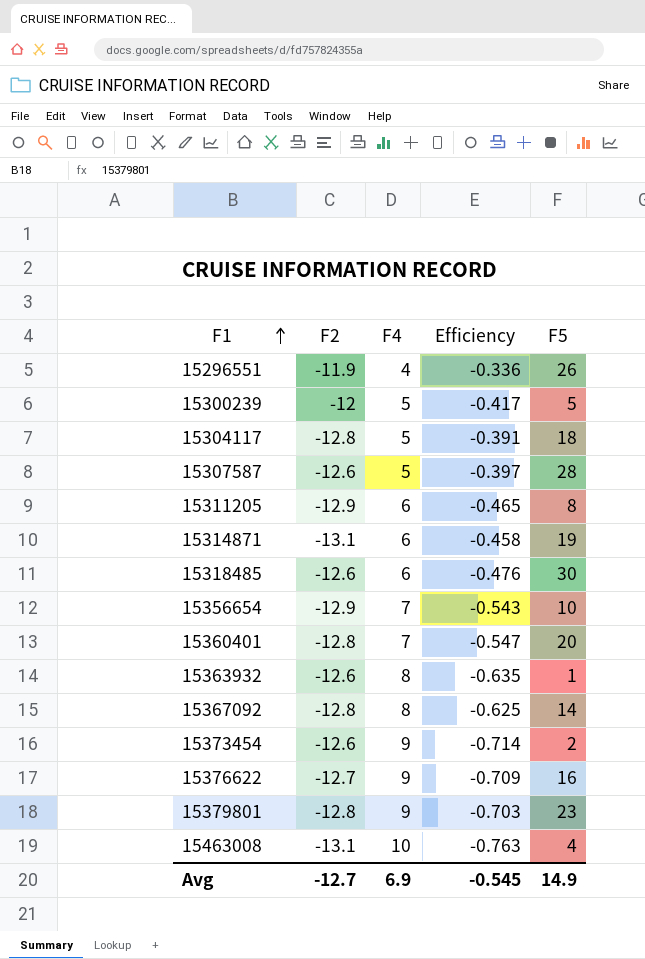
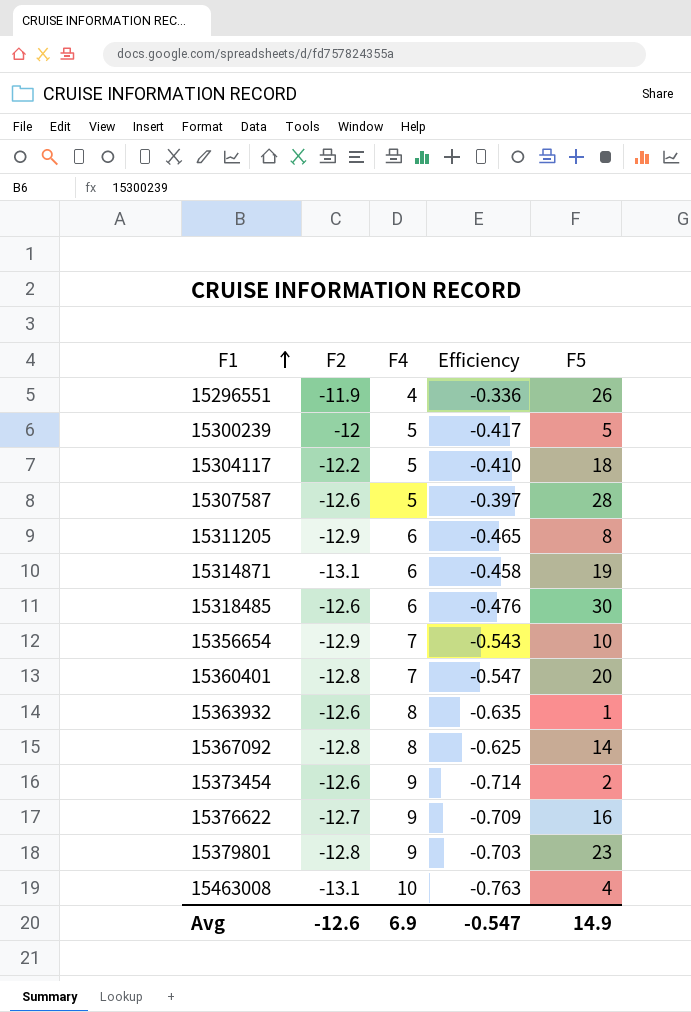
15304117 | F2: -12.8 -> -12.2
15304117 | Efficiency: -0.391 -> -0.410
Avg | F2: -12.7 -> -12.6
Avg | Efficiency: -0.545 -> -0.547

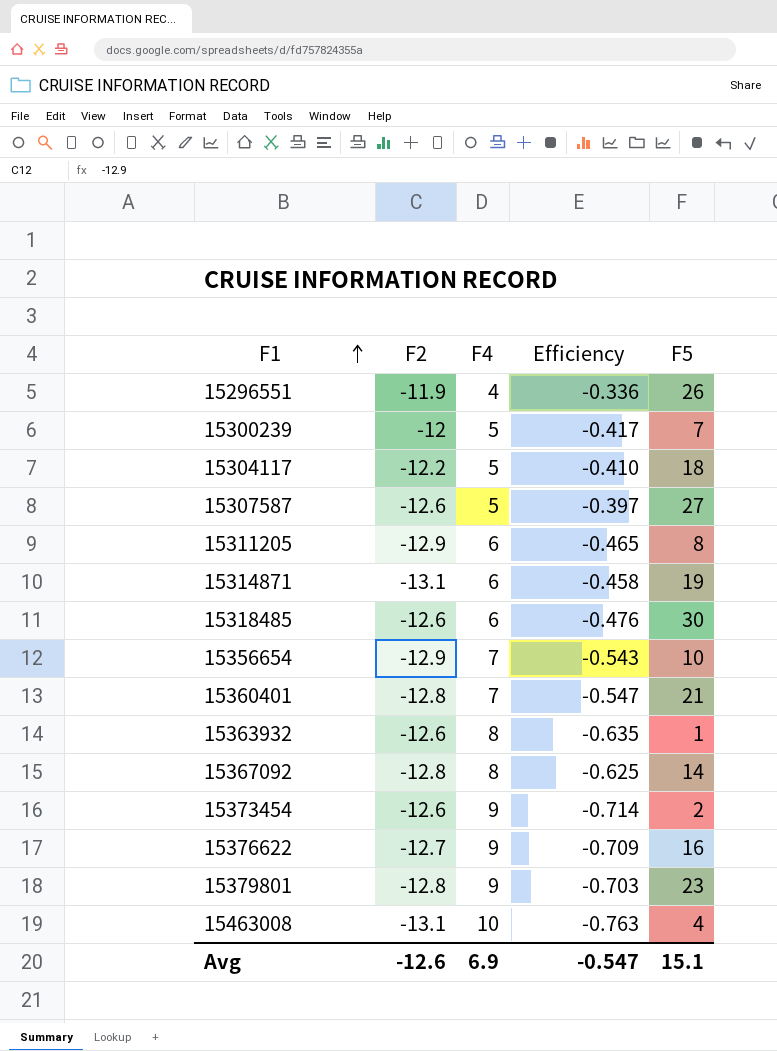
15300239 | F5: 5 -> 7
15307587 | F5: 28 -> 27
15360401 | F5: 20 -> 21
Avg | F5: 14.9 -> 15.1

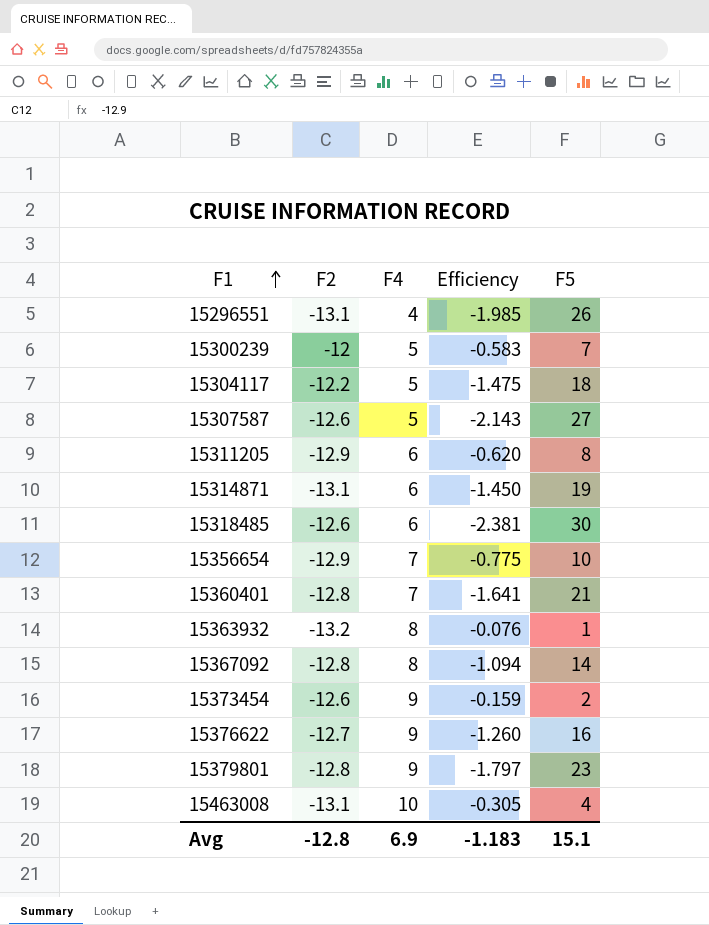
column Efficiency | formula: [F4] / [F2] -> [F5] / [F2]
15296551 | F2: -11.9 -> -13.1
15363932 | F2: -12.6 -> -13.2
Avg | F2: -12.6 -> -12.8
Avg | Efficiency: -0.547 -> -1.183

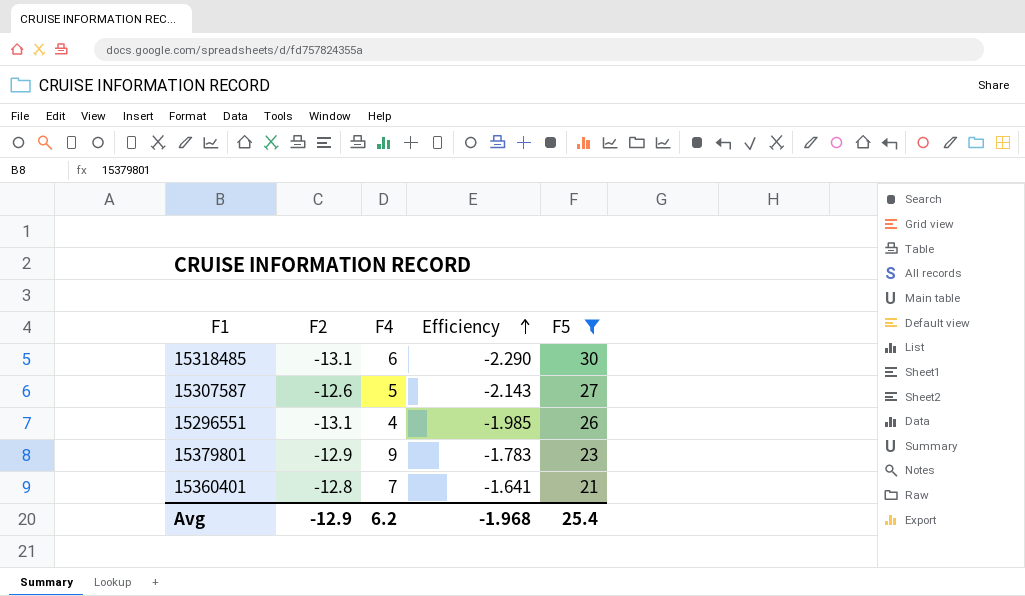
filter: none -> F5 >= 21
row order: F1 ascending -> Efficiency ascending
15318485 | F2: -12.6 -> -13.1
15318485 | Efficiency: -2.381 -> -2.290
15379801 | F2: -12.8 -> -12.9
15379801 | Efficiency: -1.797 -> -1.783
Avg | F2: -12.8 -> -12.9
Avg | F4: 6.9 -> 6.2
Avg | Efficiency: -1.183 -> -1.968
Avg | F5: 15.1 -> 25.4

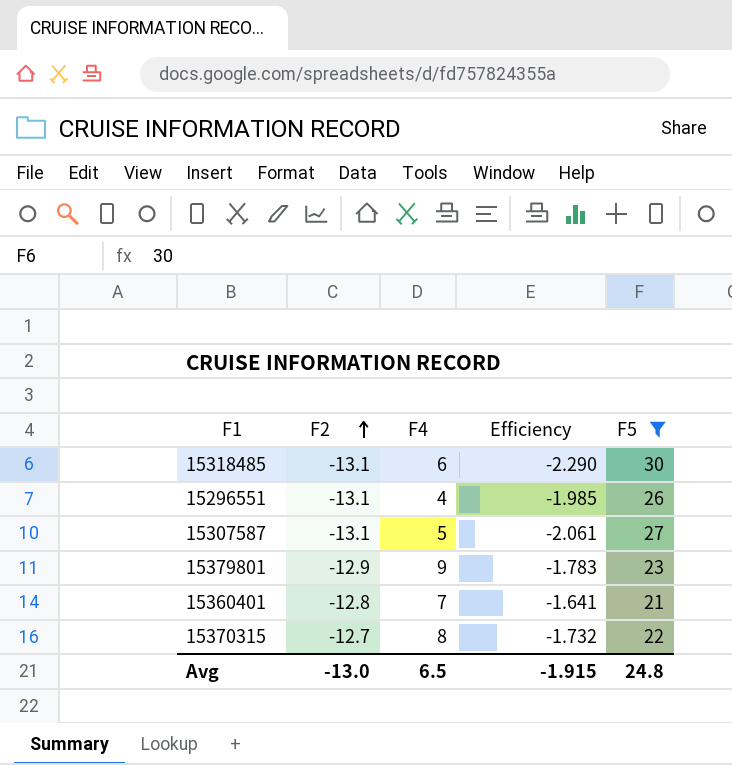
row order: Efficiency ascending -> F2 ascending
15307587 | F2: -12.6 -> -13.1
15307587 | Efficiency: -2.143 -> -2.061
row 15370315: none -> -12.7 | 8 | -1.732 | 22
Avg | F2: -12.9 -> -13.0
Avg | F4: 6.2 -> 6.5
Avg | Efficiency: -1.968 -> -1.915
Avg | F5: 25.4 -> 24.8

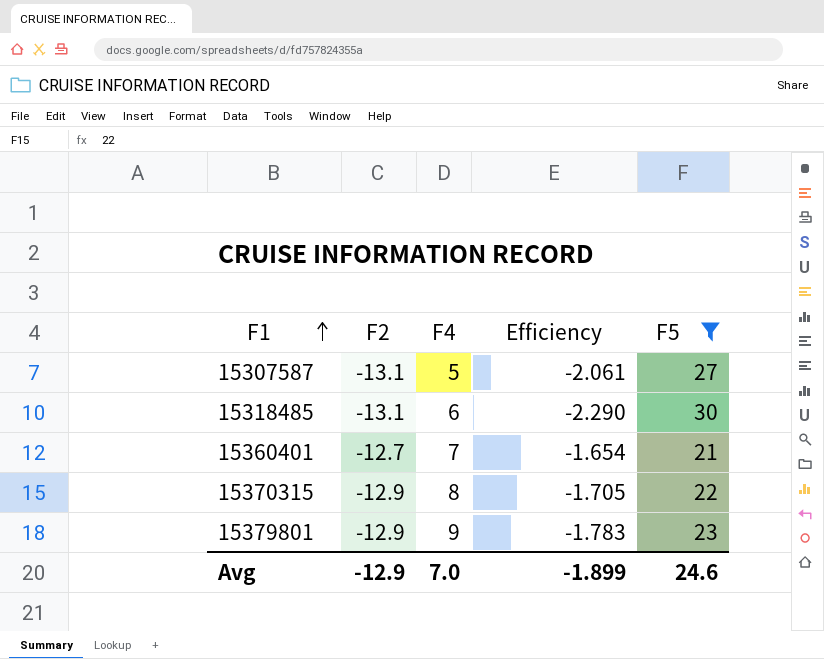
row order: F2 ascending -> F1 ascending
row 15296551: -13.1 | 4 | -1.985 | 26 -> none
15360401 | F2: -12.8 -> -12.7
15360401 | Efficiency: -1.641 -> -1.654
15370315 | F2: -12.7 -> -12.9
15370315 | Efficiency: -1.732 -> -1.705
Avg | F2: -13.0 -> -12.9
Avg | F4: 6.5 -> 7.0
Avg | Efficiency: -1.915 -> -1.899
Avg | F5: 24.8 -> 24.6

